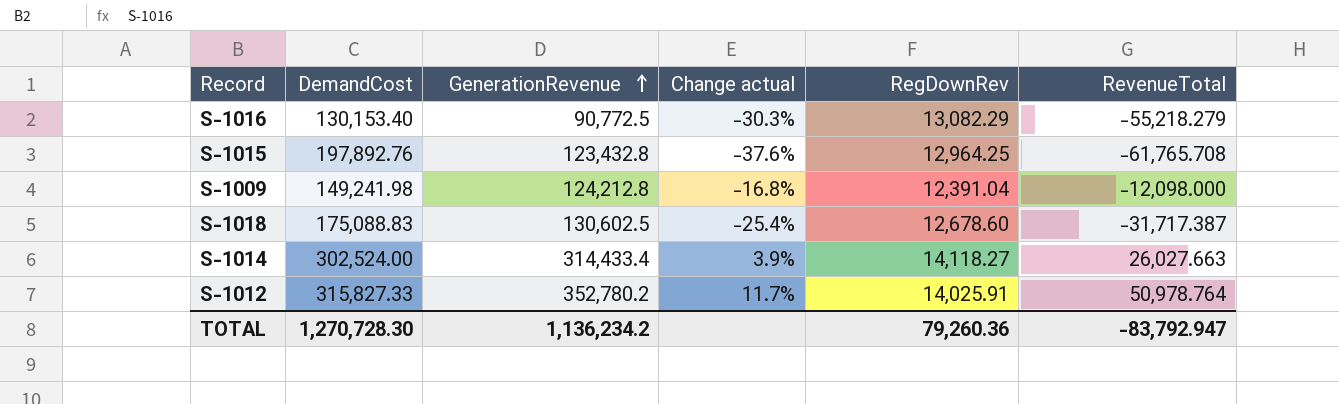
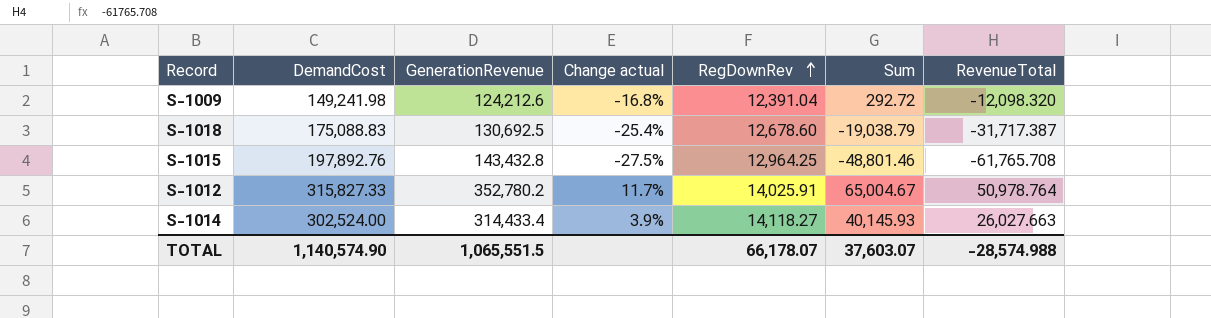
row order: GenerationRevenue ascending -> RegDownRev ascending
column Sum | formula: none -> [RegDownRev] + [RevenueTotal]
row S-1016: 130,153.40 | 90,772.5 | -30.3% | 13,082.29 | -55,218.279 -> none
S-1009 | GenerationRevenue: 124,212.8 -> 124,212.6
S-1009 | RevenueTotal: -12,098.000 -> -12,098.320
S-1018 | GenerationRevenue: 130,602.5 -> 130,692.5
S-1015 | GenerationRevenue: 123,432.8 -> 143,432.8
S-1015 | Change actual: -37.6% -> -27.5%
TOTAL | DemandCost: 1,270,728.30 -> 1,140,574.90
TOTAL | GenerationRevenue: 1,136,234.2 -> 1,065,551.5
TOTAL | RegDownRev: 79,260.36 -> 66,178.07
TOTAL | RevenueTotal: -83,792.947 -> -28,574.988

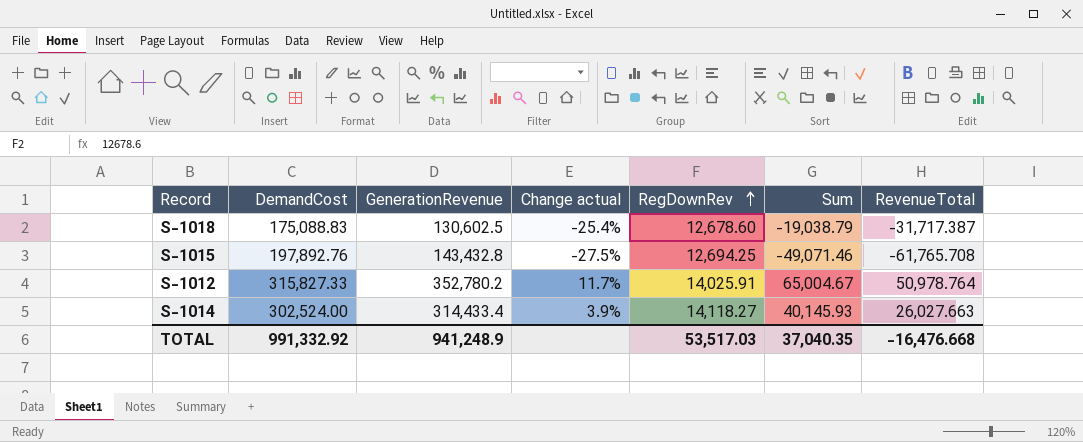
row S-1009: 149,241.98 | 124,212.6 | -16.8% | 12,391.04 | 292.72 | -12,098.320 -> none
S-1018 | GenerationRevenue: 130,692.5 -> 130,602.5
S-1015 | RegDownRev: 12,964.25 -> 12,694.25
S-1015 | Sum: -48,801.46 -> -49,071.46
TOTAL | DemandCost: 1,140,574.90 -> 991,332.92
TOTAL | GenerationRevenue: 1,065,551.5 -> 941,248.9
TOTAL | RegDownRev: 66,178.07 -> 53,517.03
TOTAL | Sum: 37,603.07 -> 37,040.35
TOTAL | RevenueTotal: -28,574.988 -> -16,476.668

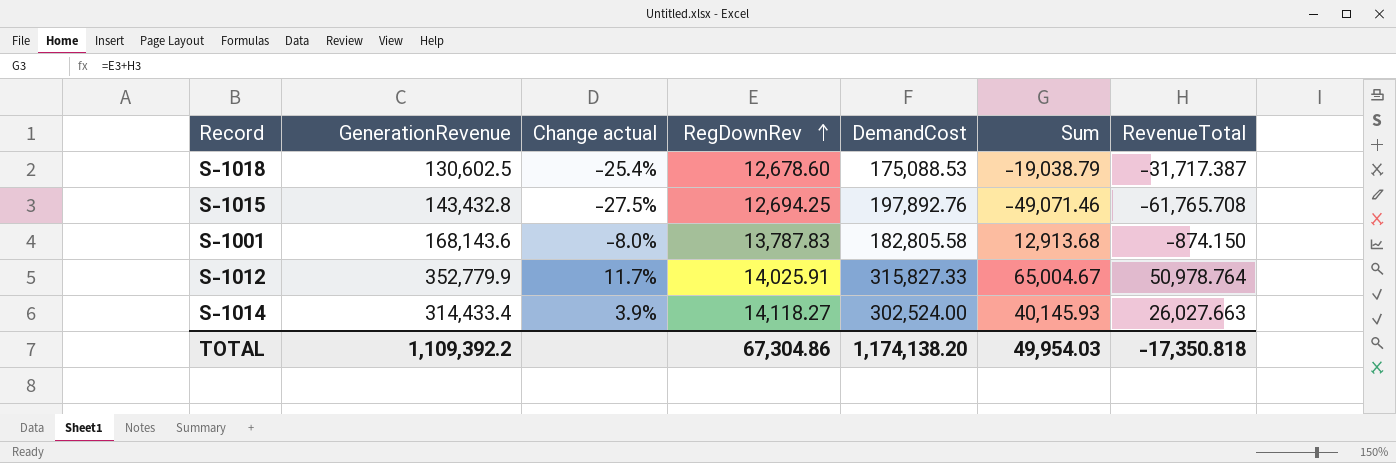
column DemandCost | position: 2 -> 5
S-1018 | DemandCost: 175,088.83 -> 175,088.53
row S-1001: none -> 168,143.6 | -8.0% | 13,787.83 | 182,805.58 | 12,913.68 | -874.150
S-1012 | GenerationRevenue: 352,780.2 -> 352,779.9
TOTAL | GenerationRevenue: 941,248.9 -> 1,109,392.2
TOTAL | RegDownRev: 53,517.03 -> 67,304.86
TOTAL | DemandCost: 991,332.92 -> 1,174,138.20
TOTAL | Sum: 37,040.35 -> 49,954.03
TOTAL | RevenueTotal: -16,476.668 -> -17,350.818

